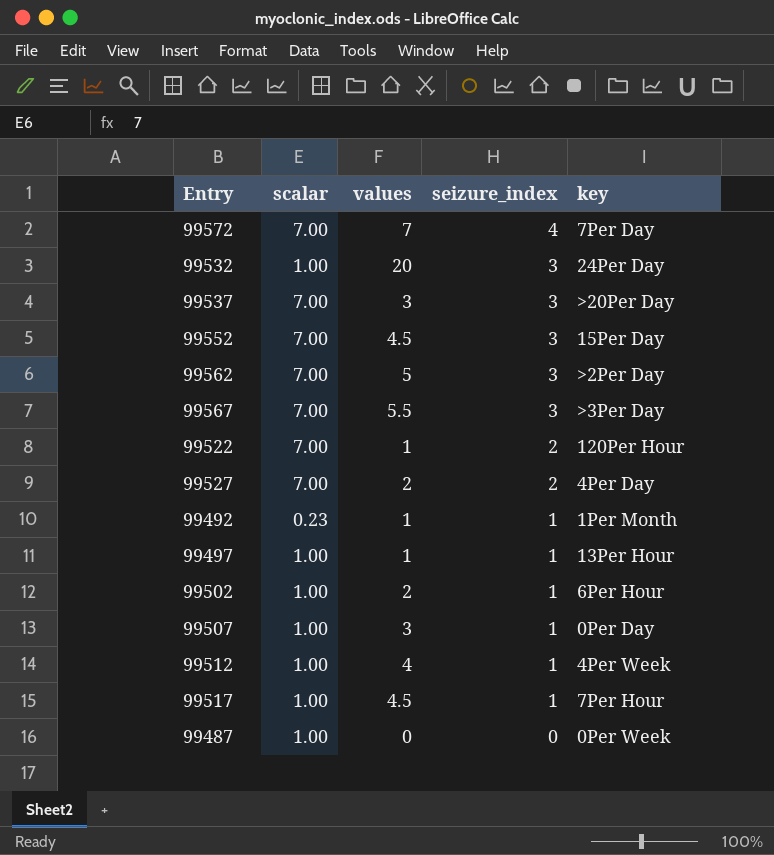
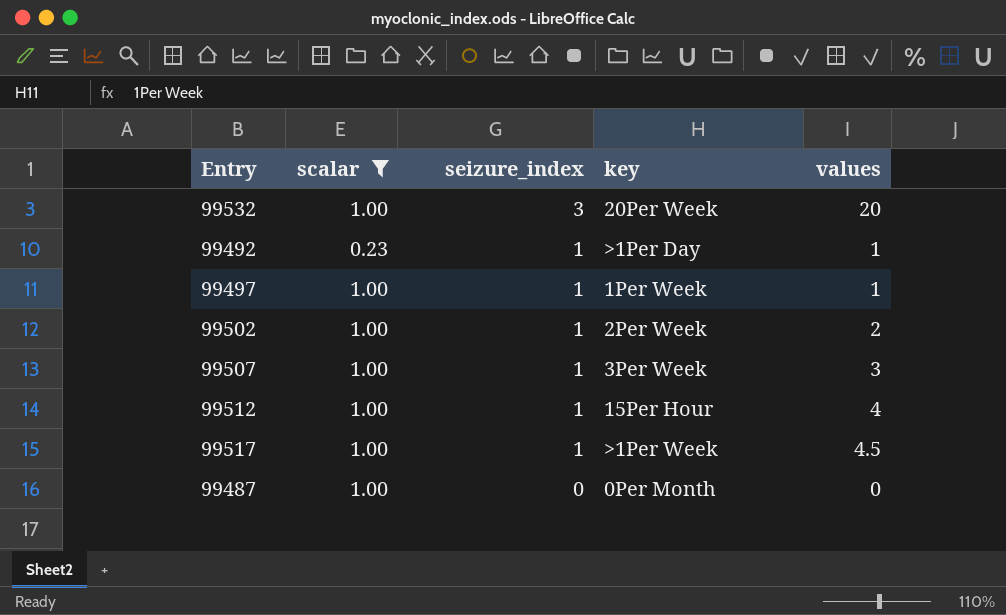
filter: none -> scalar != 7.00
column values | position: 3 -> 5
99532 | key: 24Per Day -> 20Per Week
99492 | key: 1Per Month -> >1Per Day
99497 | key: 13Per Hour -> 1Per Week
99502 | key: 6Per Hour -> 2Per Week
99507 | key: 0Per Day -> 3Per Week
99512 | key: 4Per Week -> 15Per Hour
99517 | key: 7Per Hour -> >1Per Week
99487 | key: 0Per Week -> 0Per Month

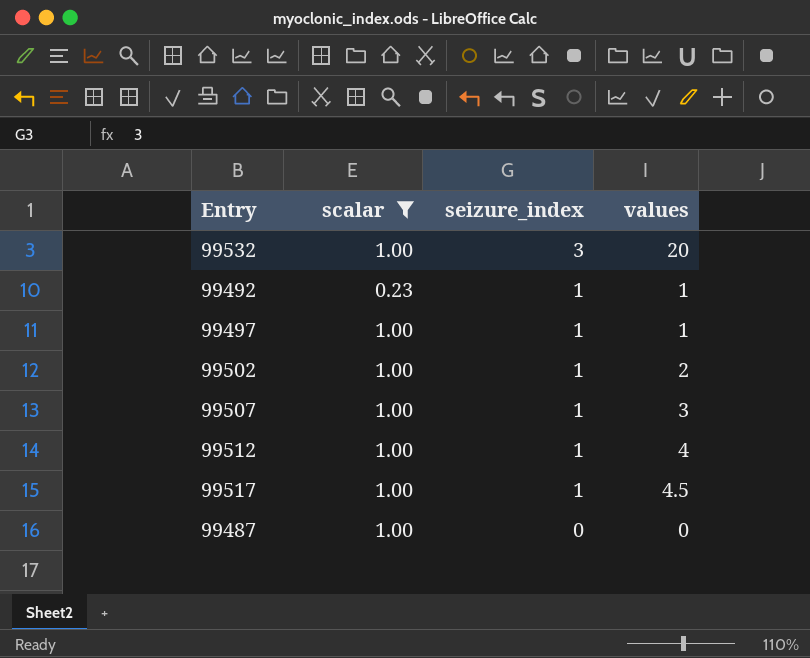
column key | position: 4 -> none

